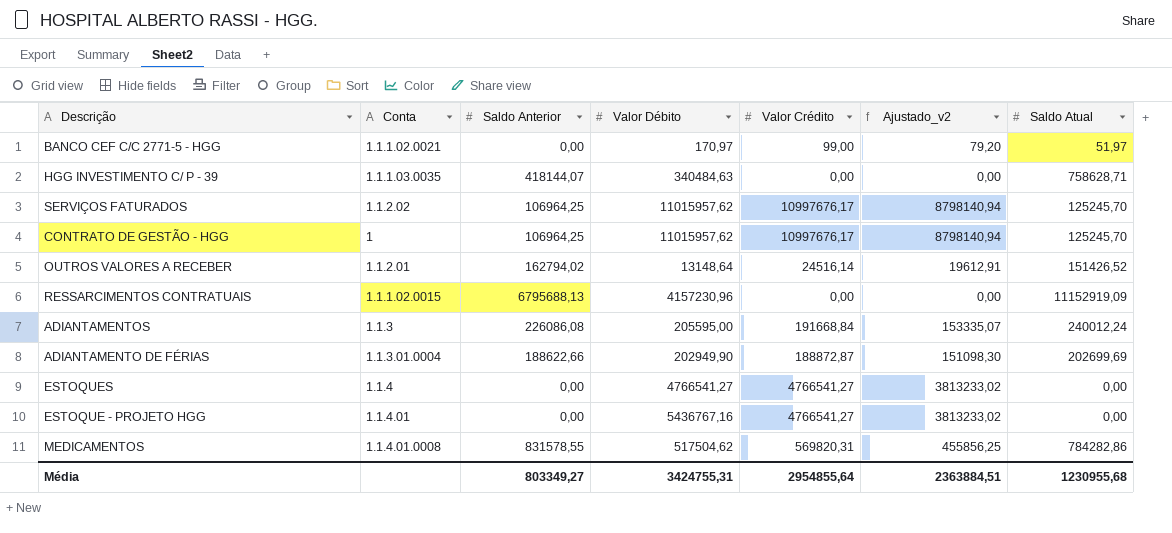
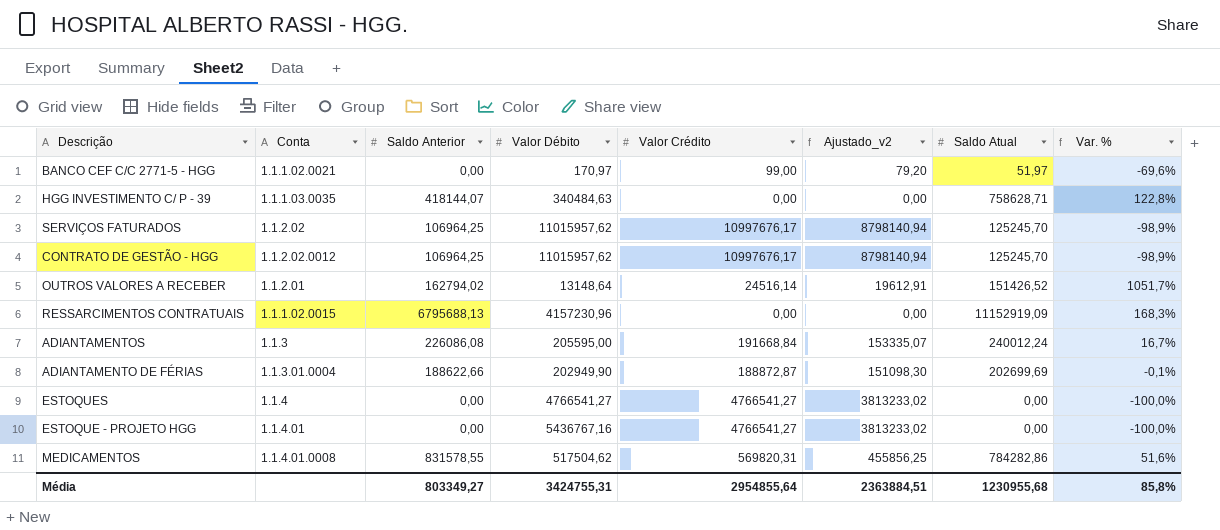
column Var. % | formula: none -> ([Saldo Atual] - [Valor Débito]) / [Valor Débito]
CONTRATO DE GESTÃO - HGG | Conta: 1 -> 1.1.2.02.0012

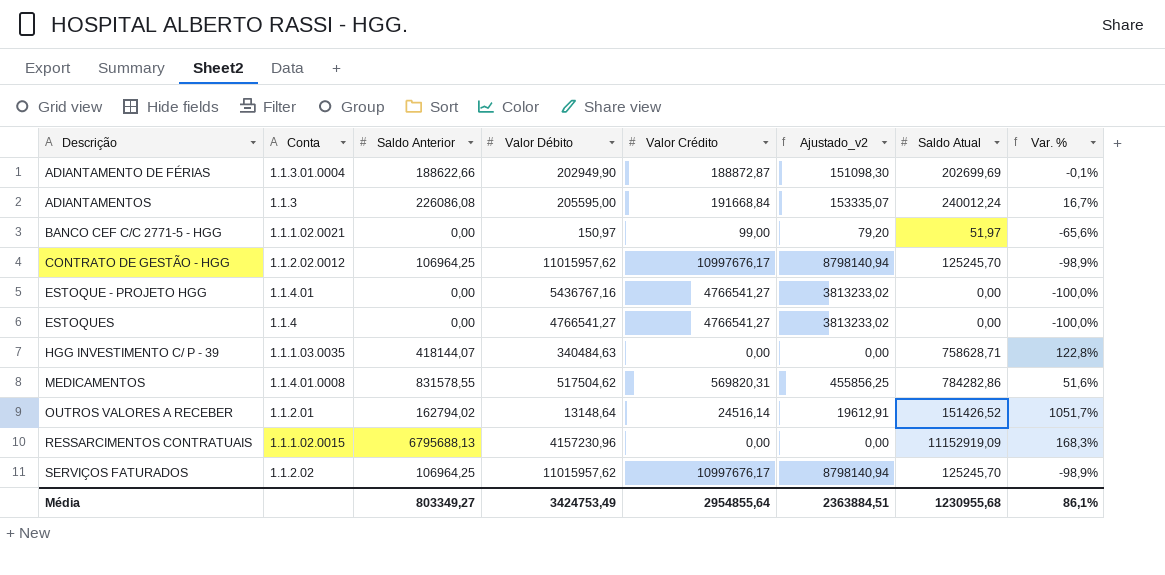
row order: none -> Descrição ascending
BANCO CEF C/C 2771-5 - HGG | Valor Débito: 170,97 -> 150,97
BANCO CEF C/C 2771-5 - HGG | Var. %: -69,6% -> -65,6%
Média | Valor Débito: 3424755,31 -> 3424753,49
Média | Var. %: 85,8% -> 86,1%

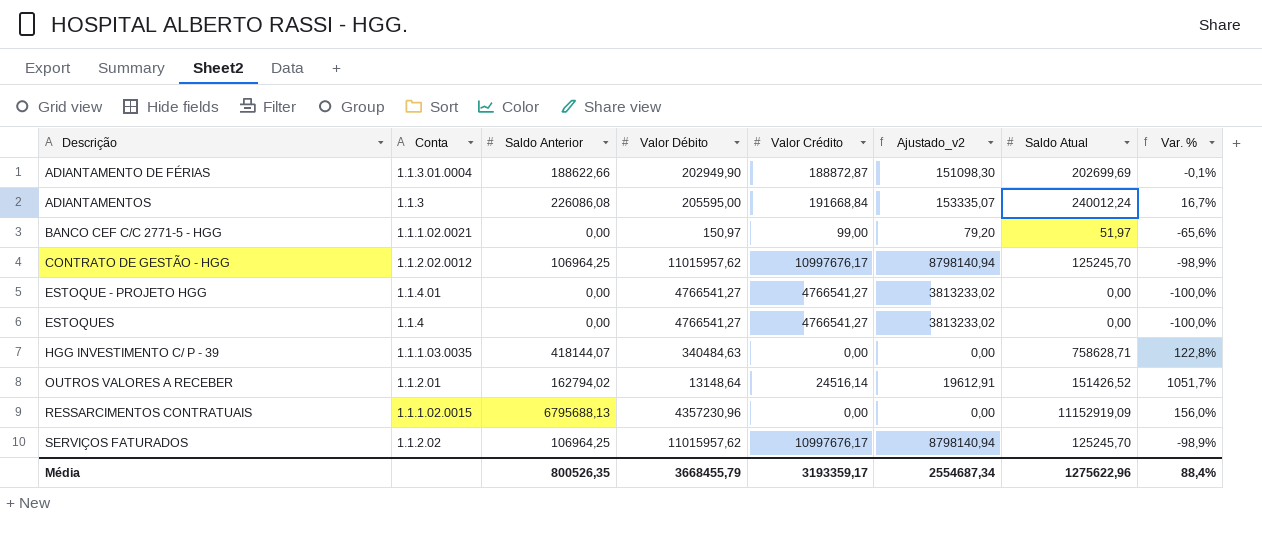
row MEDICAMENTOS: 1.1.4.01.0008 | 831578,55 | 517504,62 | 569820,31 | 455856,25 | 784282,86 | 51,6% -> none
ESTOQUE - PROJETO HGG | Valor Débito: 5436767,16 -> 4766541,27
RESSARCIMENTOS CONTRATUAIS | Valor Débito: 4157230,96 -> 4357230,96
RESSARCIMENTOS CONTRATUAIS | Var. %: 168,3% -> 156,0%
Média | Saldo Anterior: 803349,27 -> 800526,35
Média | Valor Débito: 3424753,49 -> 3668455,79
Média | Valor Crédito: 2954855,64 -> 3193359,17
Média | Ajustado_v2: 2363884,51 -> 2554687,34
Média | Saldo Atual: 1230955,68 -> 1275622,96
Média | Var. %: 86,1% -> 88,4%

